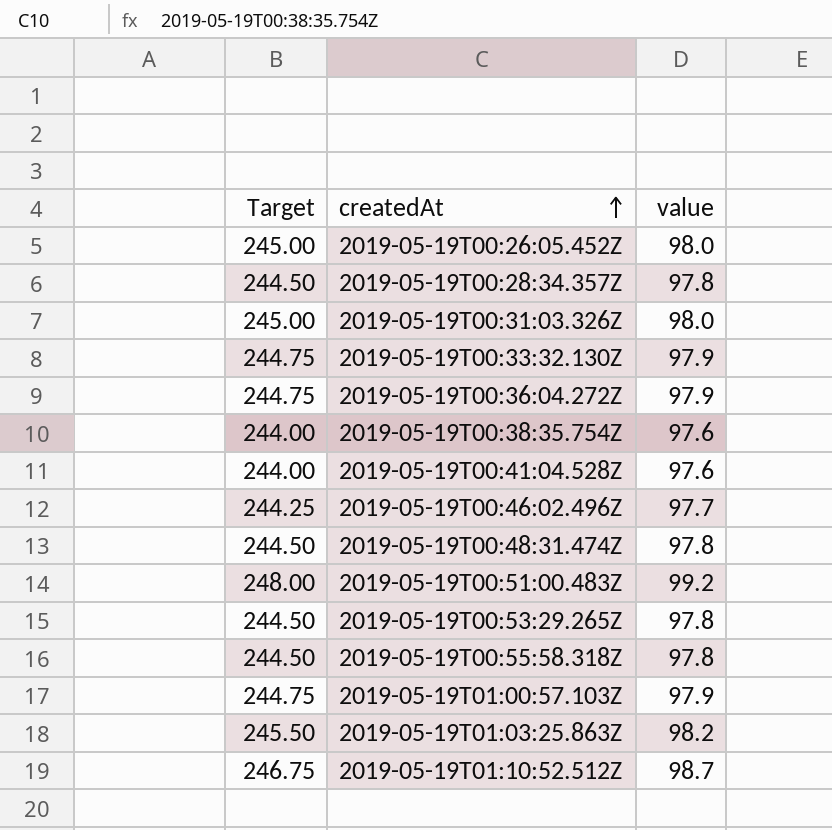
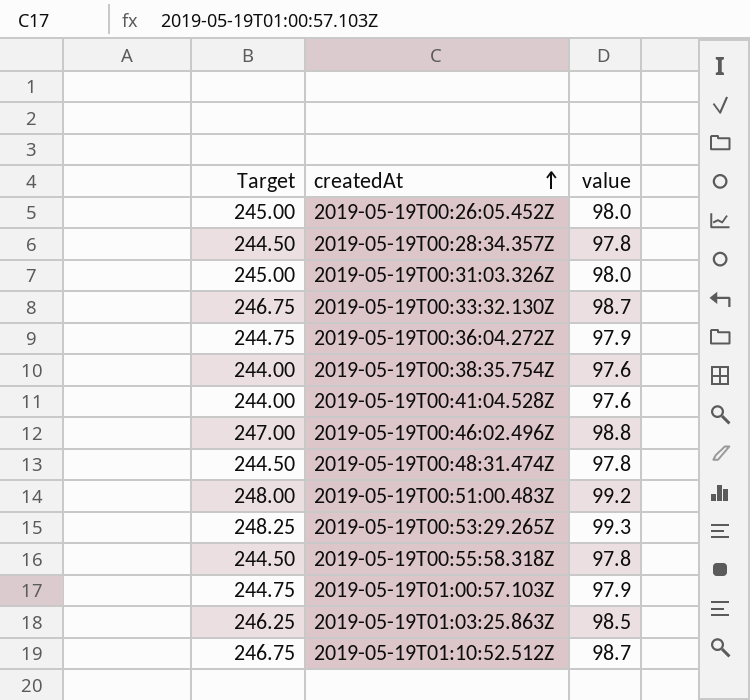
2019-05-19T00:33:32.130Z | Target: 244.75 -> 246.75
2019-05-19T00:33:32.130Z | value: 97.9 -> 98.7
2019-05-19T00:46:02.496Z | Target: 244.25 -> 247.00
2019-05-19T00:46:02.496Z | value: 97.7 -> 98.8
2019-05-19T00:53:29.265Z | Target: 244.50 -> 248.25
2019-05-19T00:53:29.265Z | value: 97.8 -> 99.3
2019-05-19T01:03:25.863Z | Target: 245.50 -> 246.25
2019-05-19T01:03:25.863Z | value: 98.2 -> 98.5

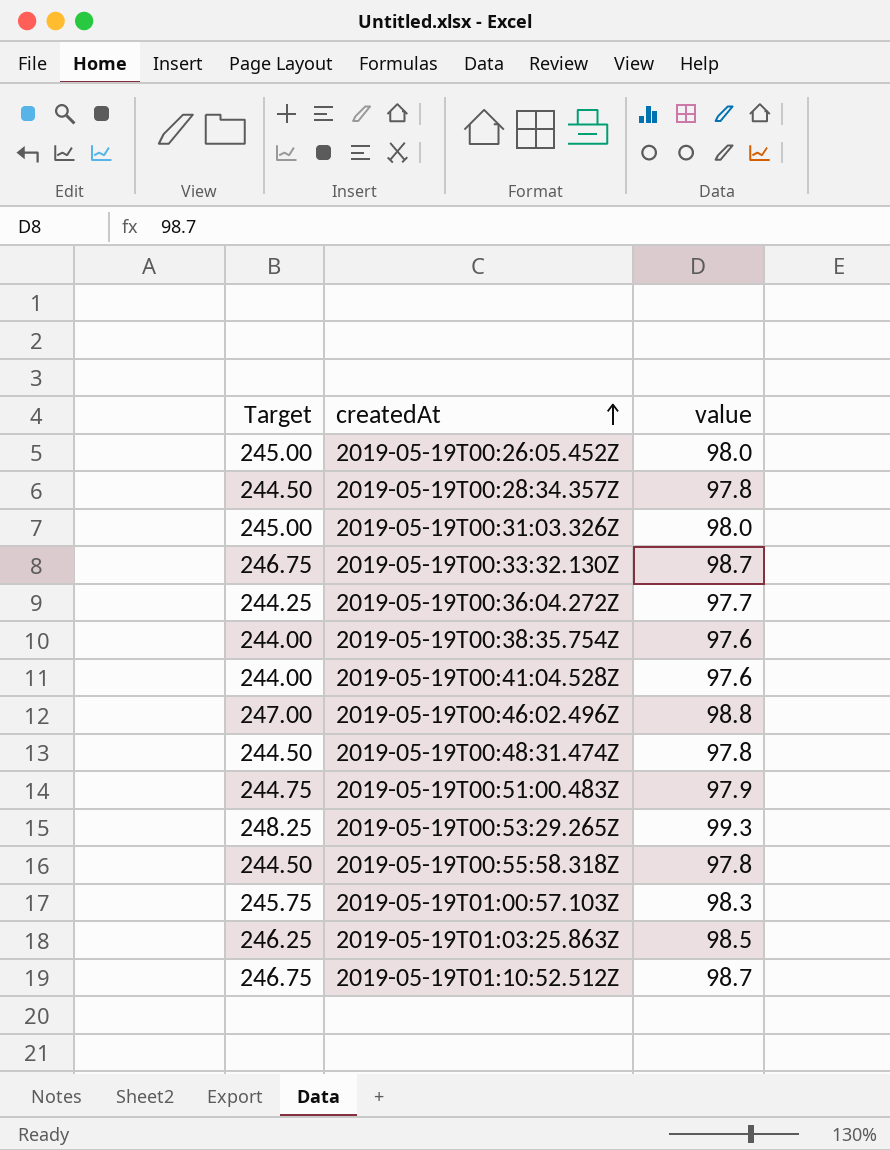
2019-05-19T00:36:04.272Z | Target: 244.75 -> 244.25
2019-05-19T00:36:04.272Z | value: 97.9 -> 97.7
2019-05-19T00:51:00.483Z | Target: 248.00 -> 244.75
2019-05-19T00:51:00.483Z | value: 99.2 -> 97.9
2019-05-19T01:00:57.103Z | Target: 244.75 -> 245.75
2019-05-19T01:00:57.103Z | value: 97.9 -> 98.3

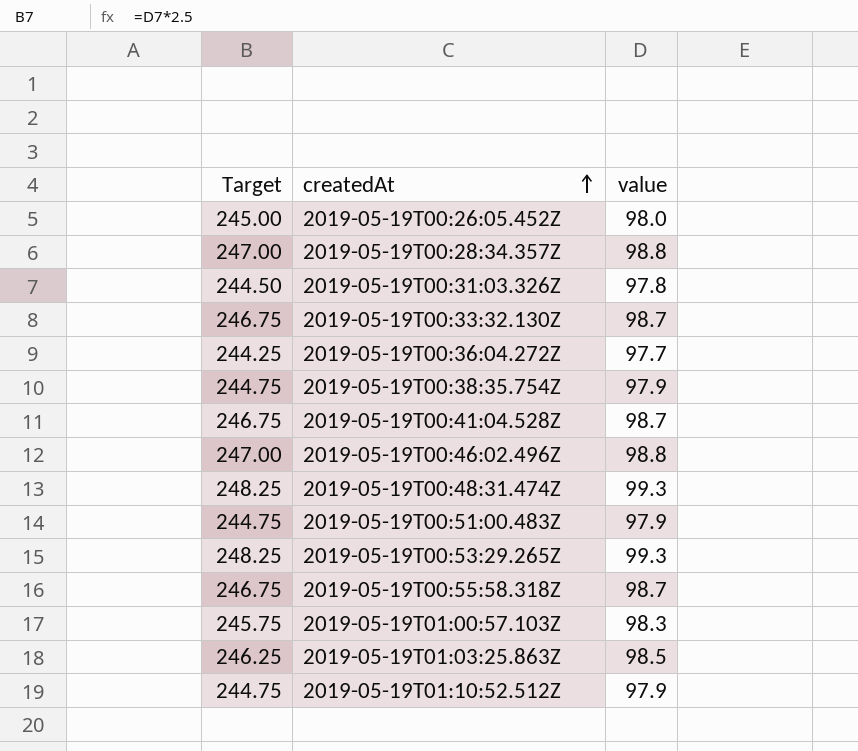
2019-05-19T00:28:34.357Z | Target: 244.50 -> 247.00
2019-05-19T00:28:34.357Z | value: 97.8 -> 98.8
2019-05-19T00:31:03.326Z | Target: 245.00 -> 244.50
2019-05-19T00:31:03.326Z | value: 98.0 -> 97.8
2019-05-19T00:38:35.754Z | Target: 244.00 -> 244.75
2019-05-19T00:38:35.754Z | value: 97.6 -> 97.9
2019-05-19T00:41:04.528Z | Target: 244.00 -> 246.75
2019-05-19T00:41:04.528Z | value: 97.6 -> 98.7
2019-05-19T00:48:31.474Z | Target: 244.50 -> 248.25
2019-05-19T00:48:31.474Z | value: 97.8 -> 99.3
2019-05-19T00:55:58.318Z | Target: 244.50 -> 246.75
2019-05-19T00:55:58.318Z | value: 97.8 -> 98.7
2019-05-19T01:10:52.512Z | Target: 246.75 -> 244.75
2019-05-19T01:10:52.512Z | value: 98.7 -> 97.9

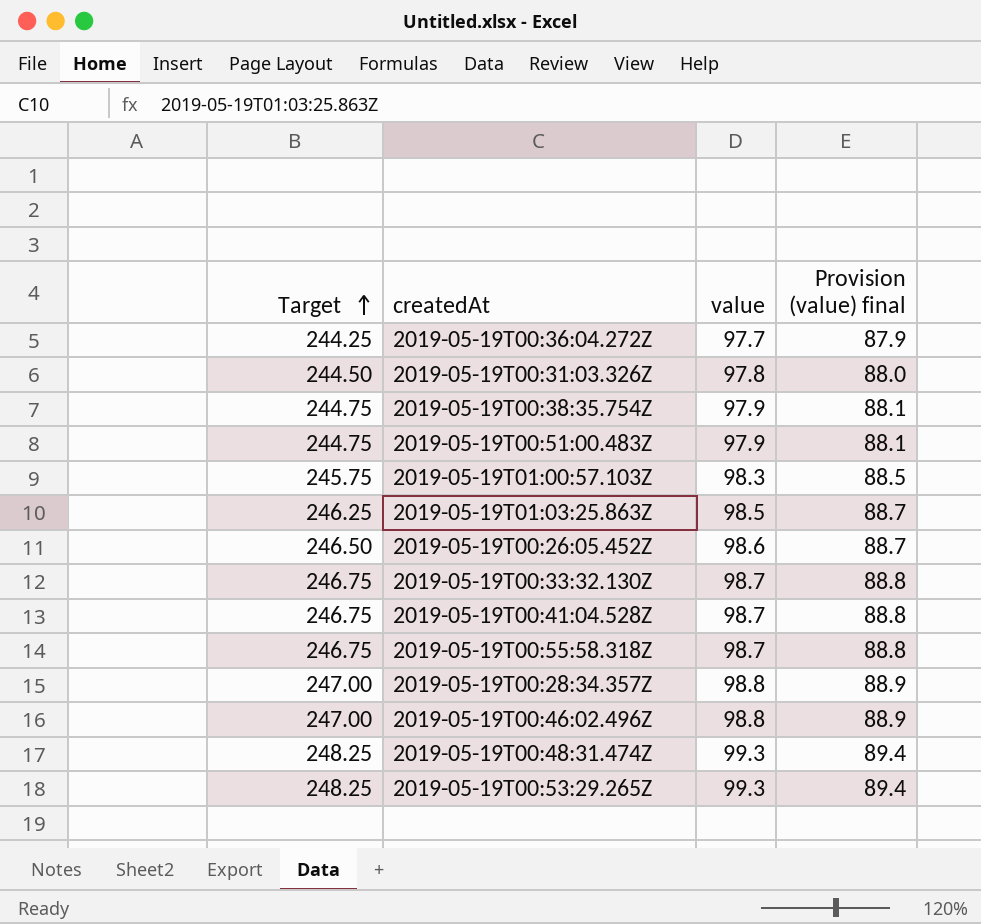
row order: createdAt ascending -> Target ascending
column Provision (value) final | formula: none -> [value] * 0.9
row 2019-05-19T01:10:52.512Z: 244.75 | 97.9 -> none
2019-05-19T00:26:05.452Z | Target: 245.00 -> 246.50
2019-05-19T00:26:05.452Z | value: 98.0 -> 98.6

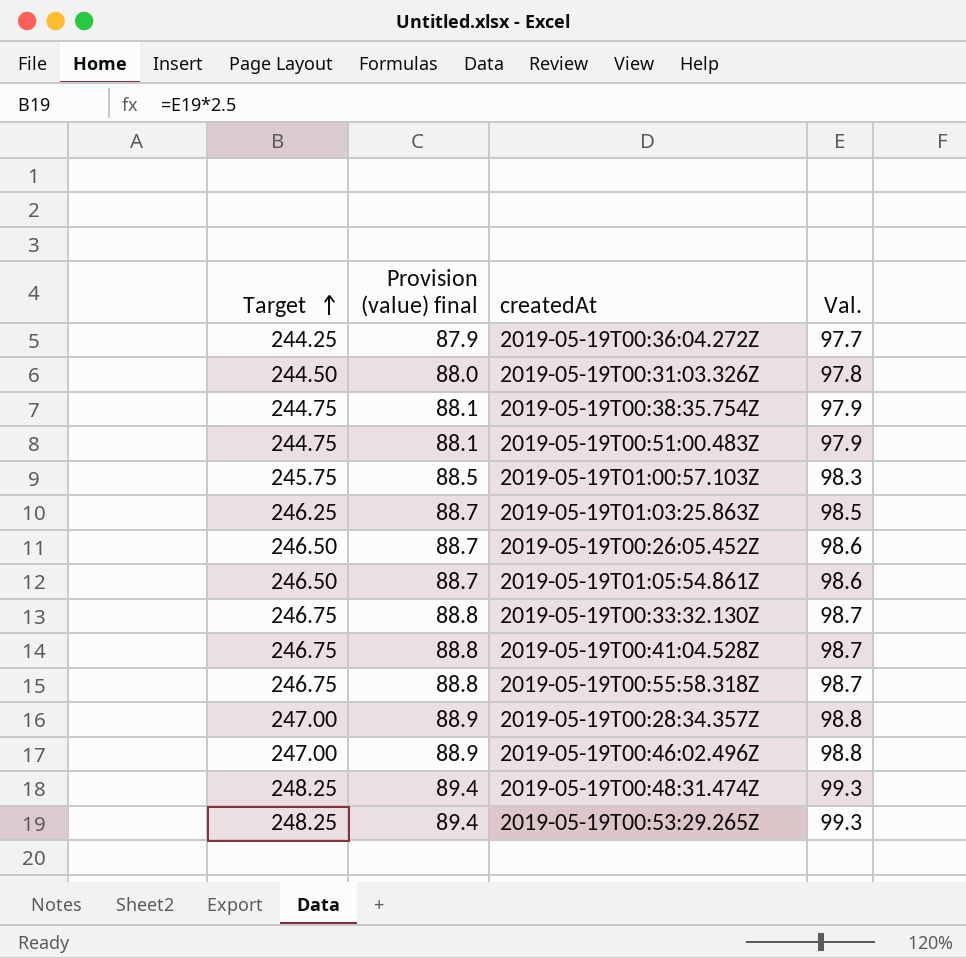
column Provision (value) final | position: 4 -> 2
column name: value -> Val.
row 2019-05-19T01:05:54.861Z: none -> 246.50 | 88.7 | 98.6

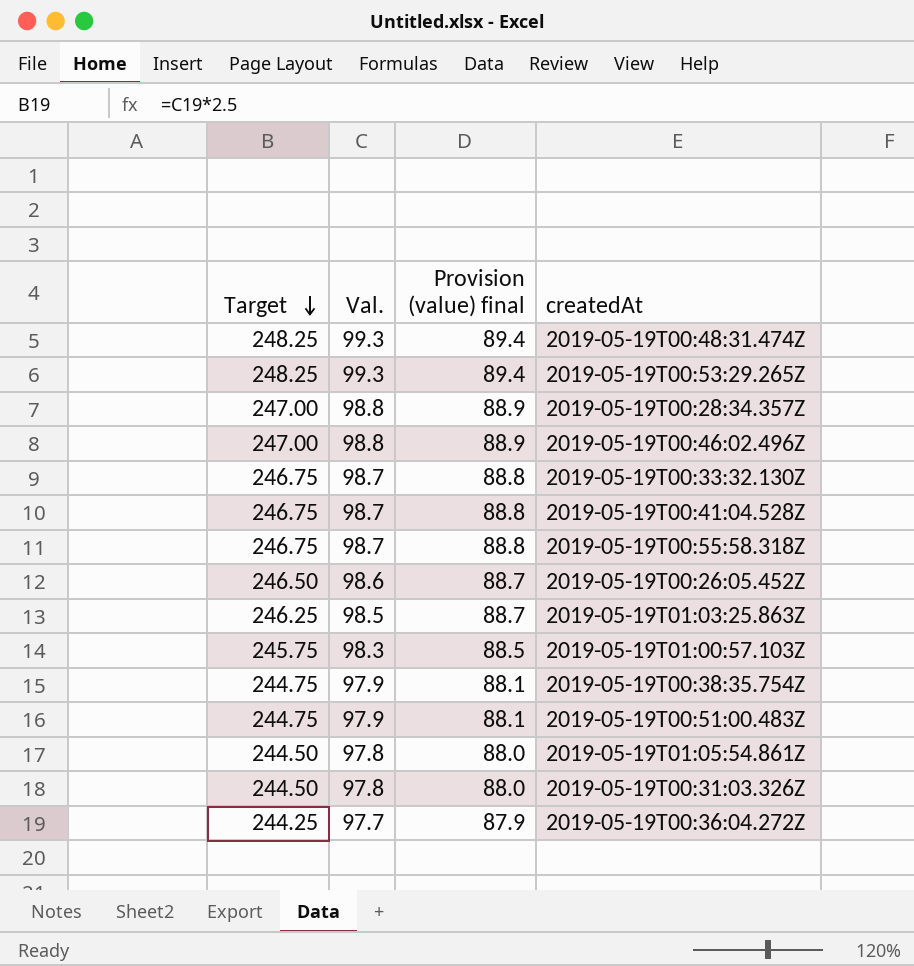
row order: Target ascending -> Target descending
column Val. | position: 4 -> 2
2019-05-19T01:05:54.861Z | Target: 246.50 -> 244.50
2019-05-19T01:05:54.861Z | Val.: 98.6 -> 97.8
2019-05-19T01:05:54.861Z | Provision (value) final: 88.7 -> 88.0

